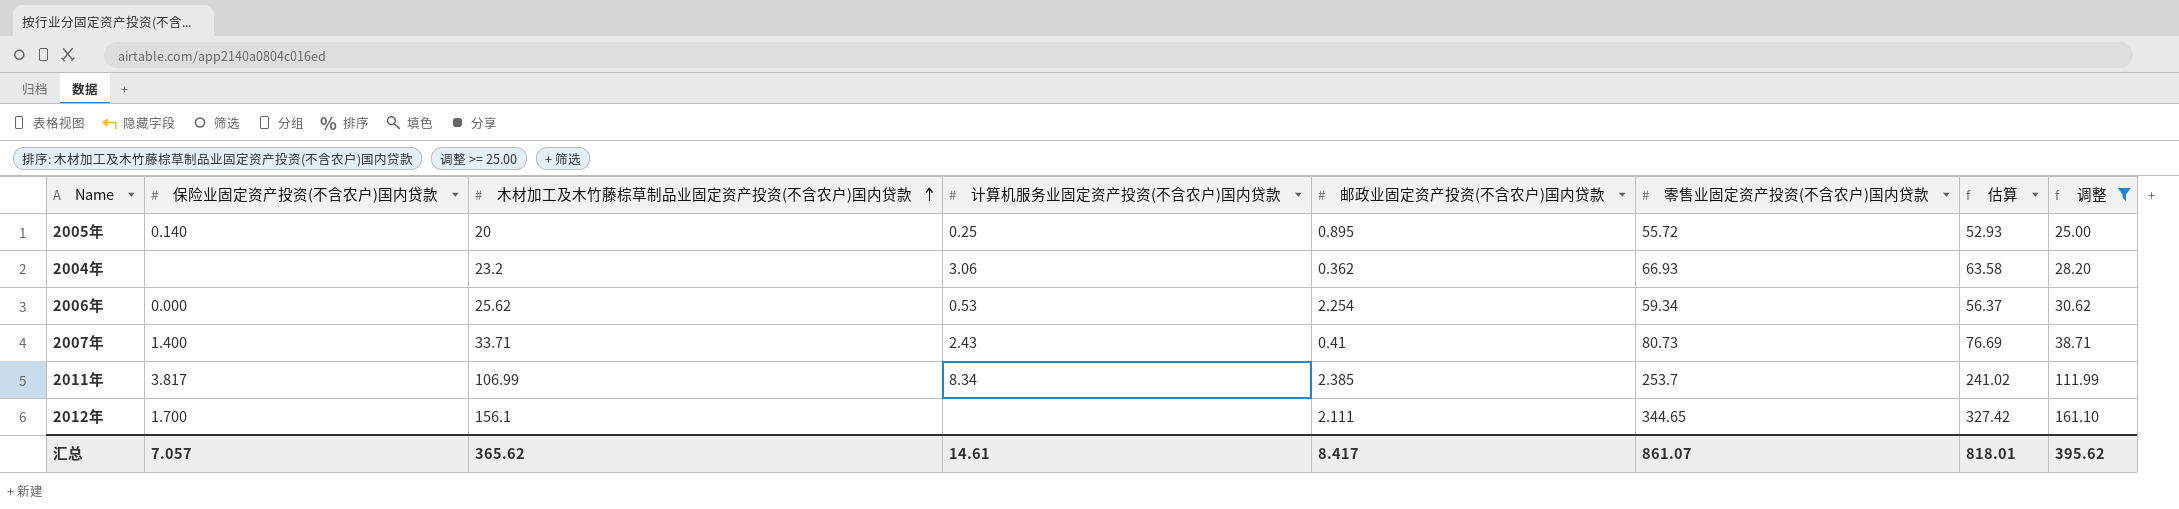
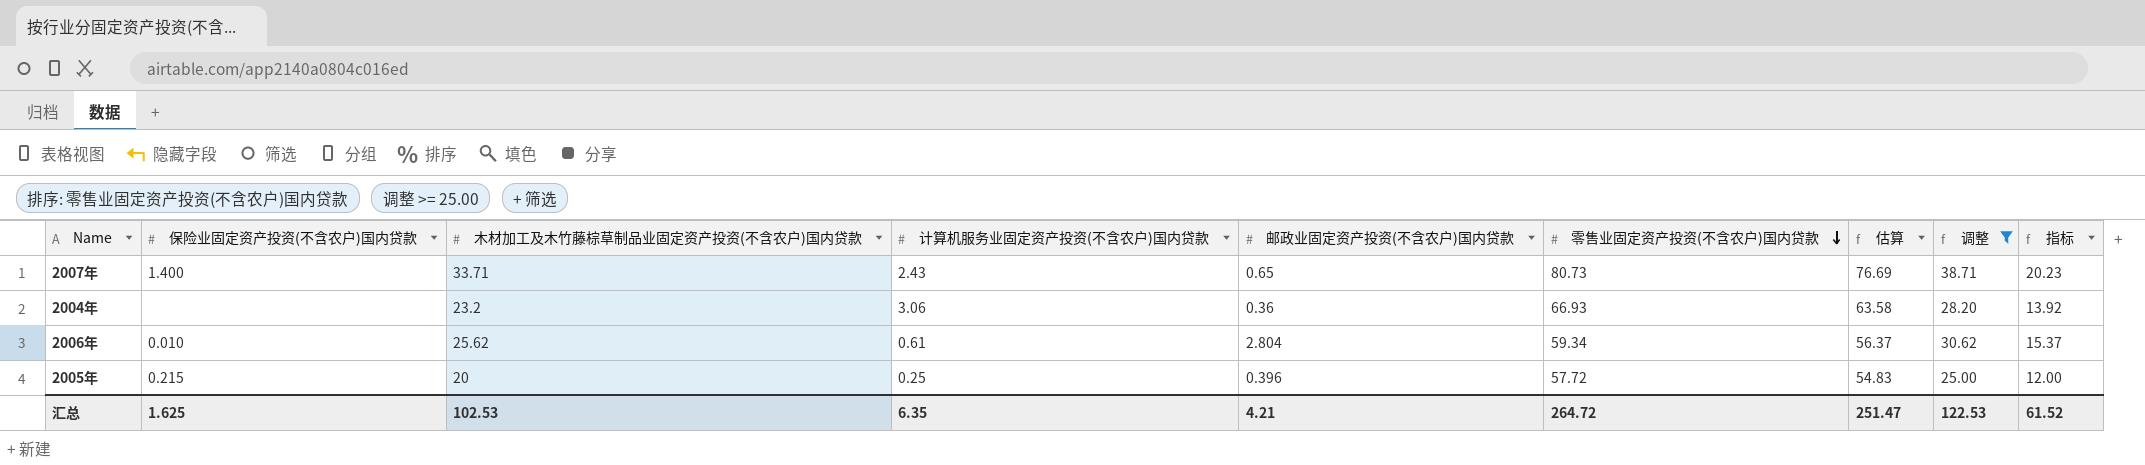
row order: 木材加工及木竹藤棕草制品业固定资产投资(不含农户)国内贷款 ascending -> 零售业固定资产投资(不含农户)国内贷款 descending
column 指标 | formula: none -> [木材加工及木竹藤棕草制品业固定资产投资(不含农户)国内贷款] * 0.6
row 2011年: 3.817 | 106.99 | 8.34 | 2.385 | 253.7 | 241.02 | 111.99 -> none
row 2012年: 1.700 | 156.1 | none | 2.111 | 344.65 | 327.42 | 161.10 -> none
2007年 | 邮政业固定资产投资(不含农户)国内贷款: 0.41 -> 0.65
2004年 | 邮政业固定资产投资(不含农户)国内贷款: 0.362 -> 0.36
2006年 | 保险业固定资产投资(不含农户)国内贷款: 0.000 -> 0.010
2006年 | 计算机服务业固定资产投资(不含农户)国内贷款: 0.53 -> 0.61
2006年 | 邮政业固定资产投资(不含农户)国内贷款: 2.254 -> 2.804
2005年 | 保险业固定资产投资(不含农户)国内贷款: 0.140 -> 0.215
2005年 | 邮政业固定资产投资(不含农户)国内贷款: 0.895 -> 0.396
2005年 | 零售业固定资产投资(不含农户)国内贷款: 55.72 -> 57.72
2005年 | 估算: 52.93 -> 54.83
汇总 | 保险业固定资产投资(不含农户)国内贷款: 7.057 -> 1.625
汇总 | 木材加工及木竹藤棕草制品业固定资产投资(不含农户)国内贷款: 365.62 -> 102.53
汇总 | 计算机服务业固定资产投资(不含农户)国内贷款: 14.61 -> 6.35
汇总 | 邮政业固定资产投资(不含农户)国内贷款: 8.417 -> 4.21
汇总 | 零售业固定资产投资(不含农户)国内贷款: 861.07 -> 264.72
汇总 | 估算: 818.01 -> 251.47
汇总 | 调整: 395.62 -> 122.53

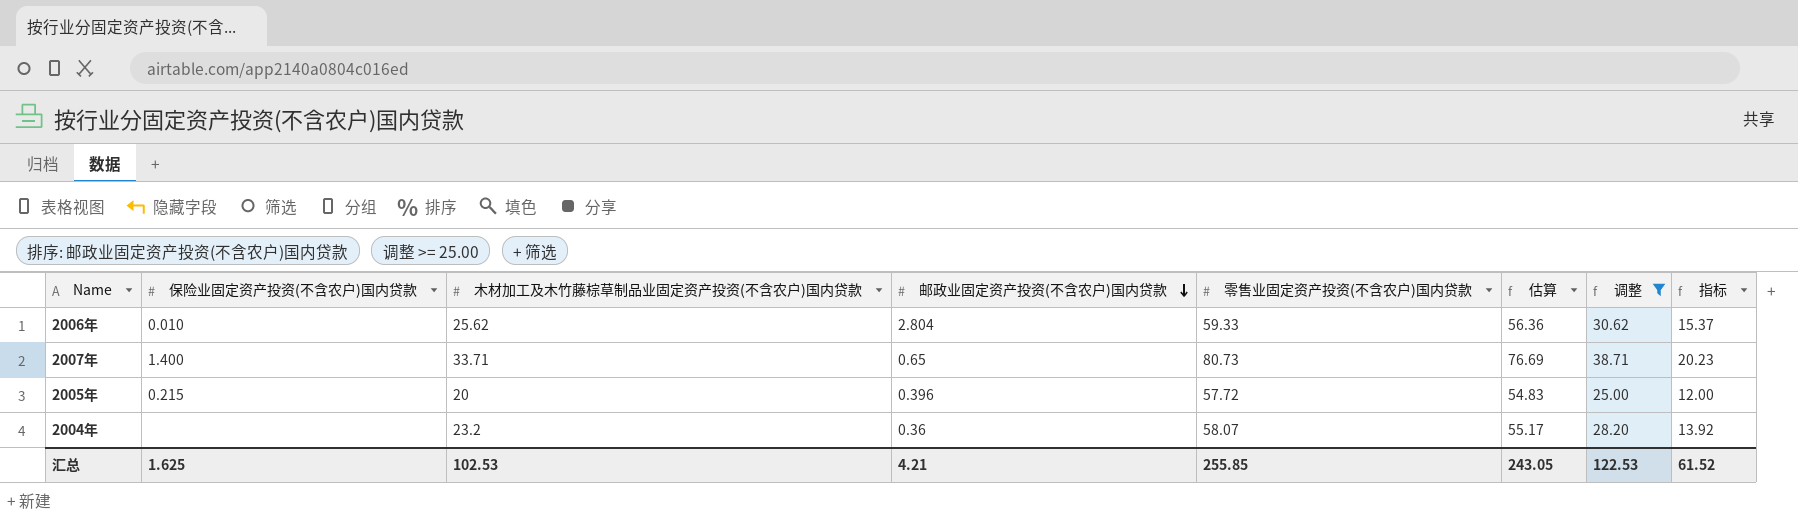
row order: 零售业固定资产投资(不含农户)国内贷款 descending -> 邮政业固定资产投资(不含农户)国内贷款 descending
column 计算机服务业固定资产投资(不含农户)国内贷款 | position: 4 -> none
2006年 | 零售业固定资产投资(不含农户)国内贷款: 59.34 -> 59.33
2006年 | 估算: 56.37 -> 56.36
2004年 | 零售业固定资产投资(不含农户)国内贷款: 66.93 -> 58.07
2004年 | 估算: 63.58 -> 55.17
汇总 | 零售业固定资产投资(不含农户)国内贷款: 264.72 -> 255.85
汇总 | 估算: 251.47 -> 243.05

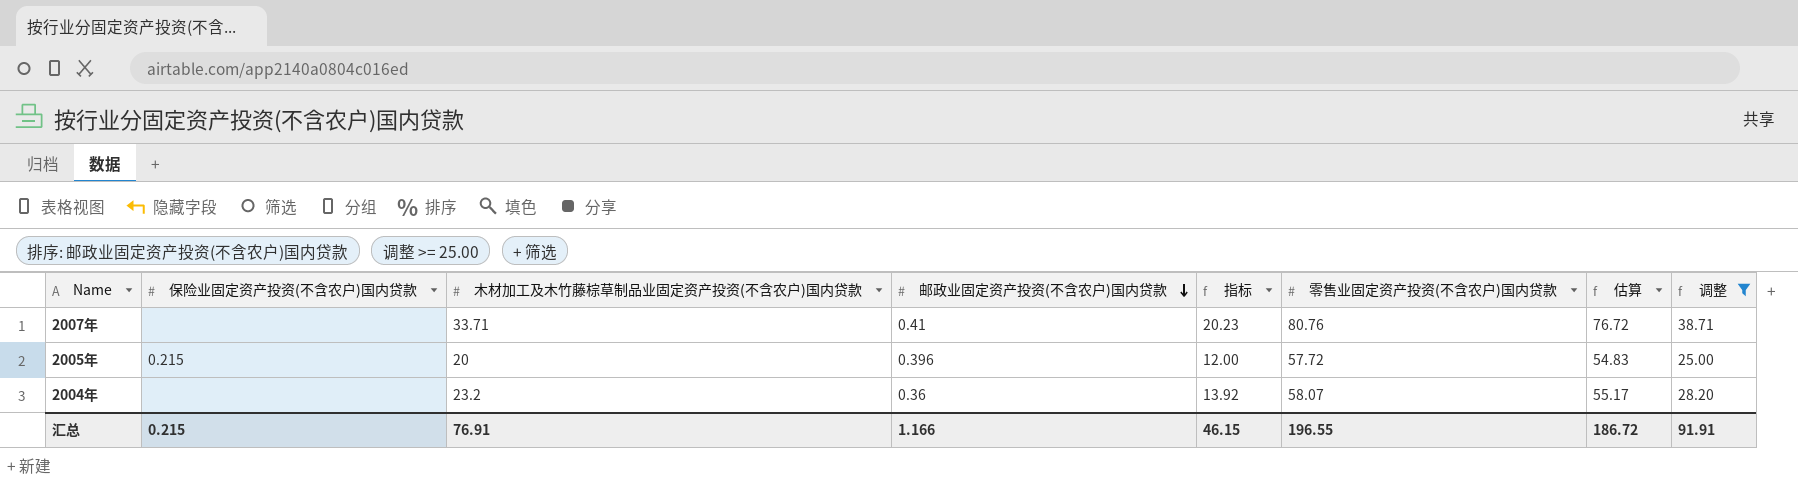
column 指标 | position: 8 -> 5
row 2006年: 0.010 | 25.62 | 2.804 | 59.33 | 56.36 | 30.62 | 15.37 -> none
2007年 | 保险业固定资产投资(不含农户)国内贷款: 1.400 -> none
2007年 | 邮政业固定资产投资(不含农户)国内贷款: 0.65 -> 0.41
2007年 | 零售业固定资产投资(不含农户)国内贷款: 80.73 -> 80.76
2007年 | 估算: 76.69 -> 76.72
汇总 | 保险业固定资产投资(不含农户)国内贷款: 1.625 -> 0.215
汇总 | 木材加工及木竹藤棕草制品业固定资产投资(不含农户)国内贷款: 102.53 -> 76.91
汇总 | 邮政业固定资产投资(不含农户)国内贷款: 4.21 -> 1.166
汇总 | 指标: 61.52 -> 46.15
汇总 | 零售业固定资产投资(不含农户)国内贷款: 255.85 -> 196.55
汇总 | 估算: 243.05 -> 186.72
汇总 | 调整: 122.53 -> 91.91

